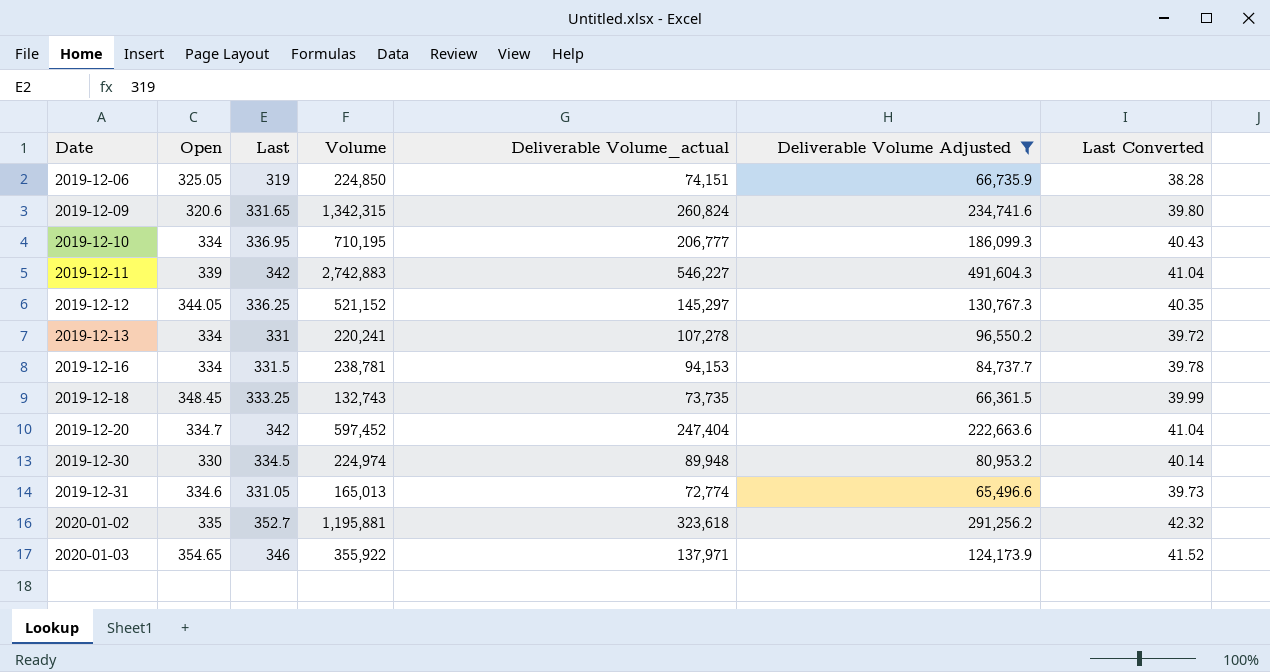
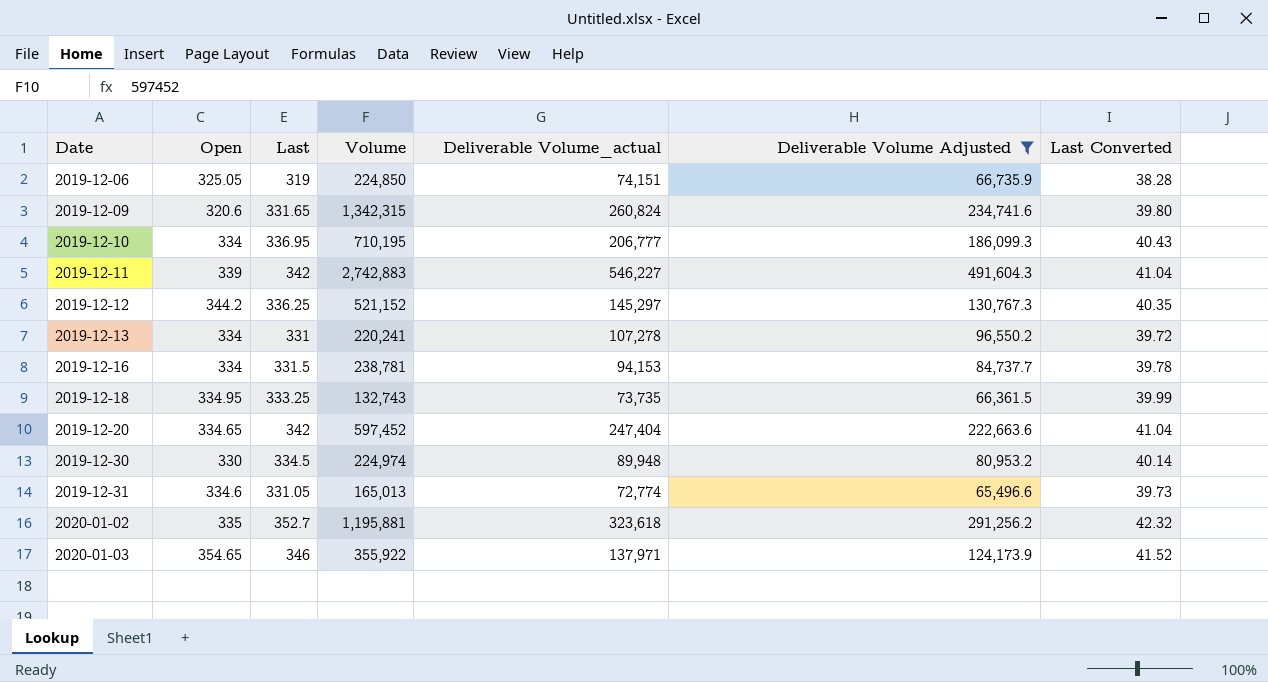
2019-12-12 | Open: 344.05 -> 344.2
2019-12-18 | Open: 348.45 -> 334.95
2019-12-20 | Open: 334.7 -> 334.65

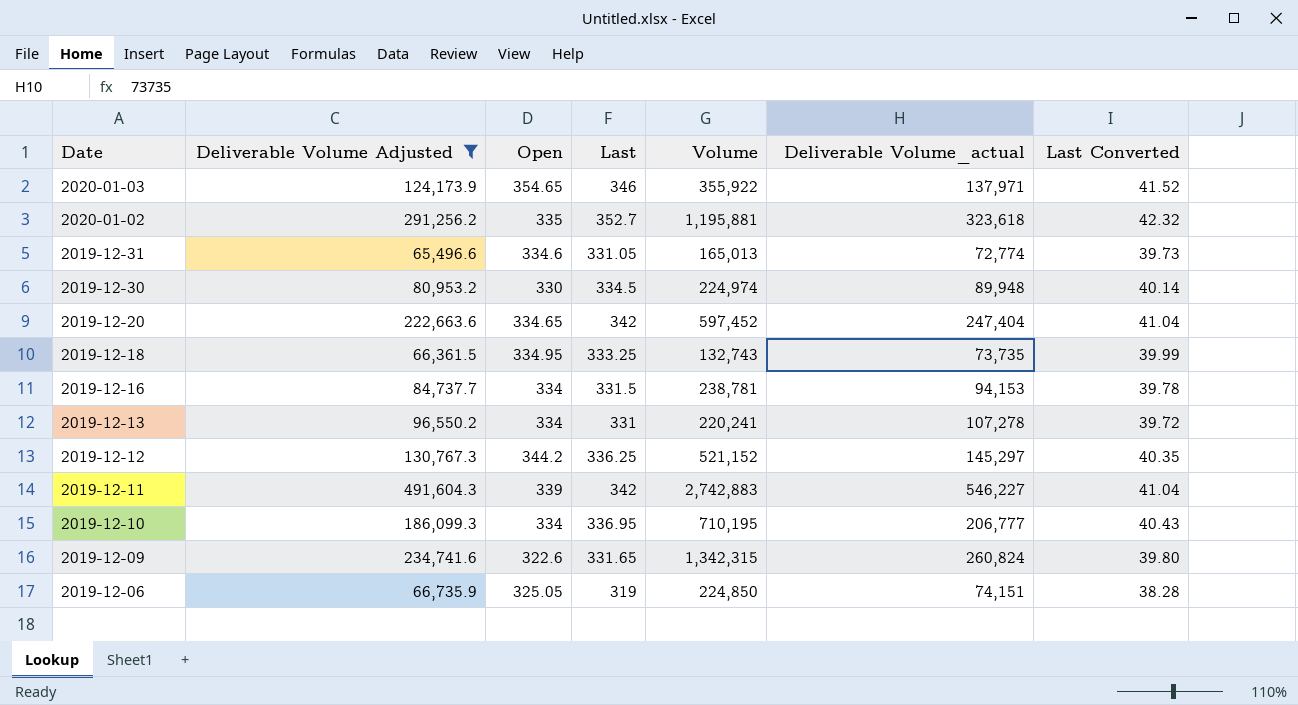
row order: Date ascending -> Date descending
column Deliverable Volume Adjusted | position: 6 -> 2
2019-12-09 | Open: 320.6 -> 322.6

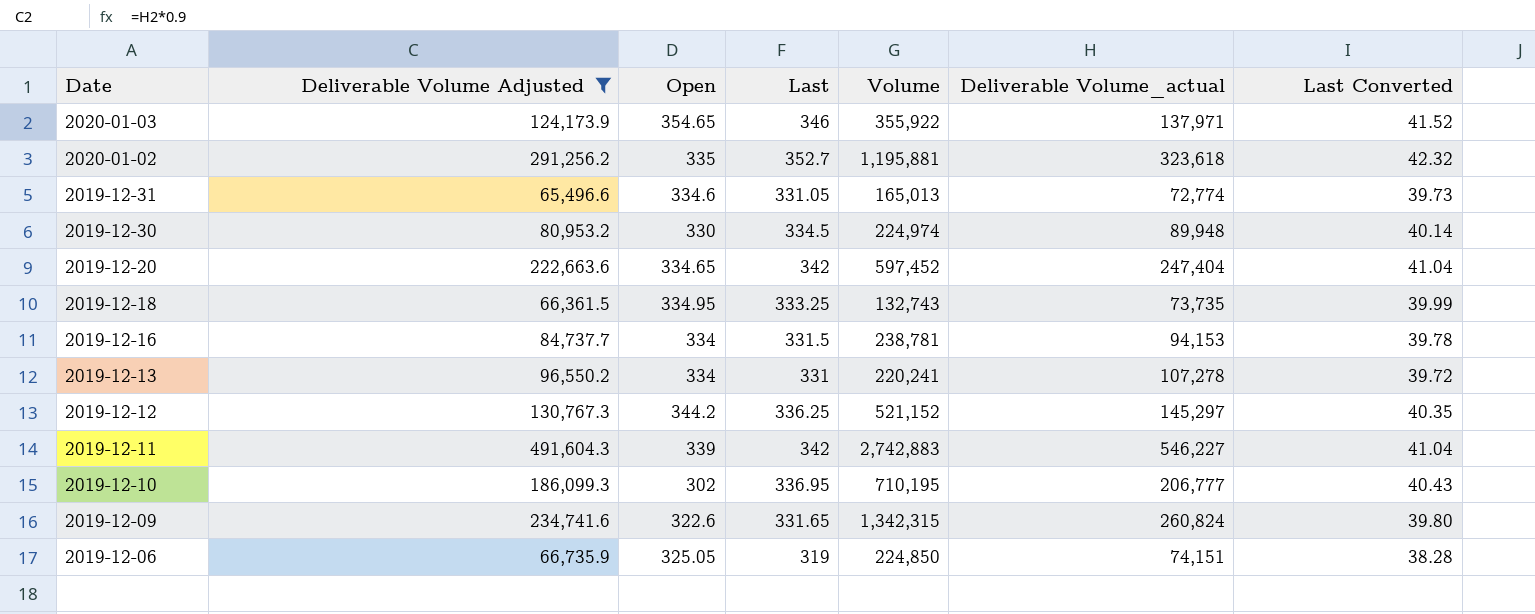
2019-12-10 | Open: 334 -> 302

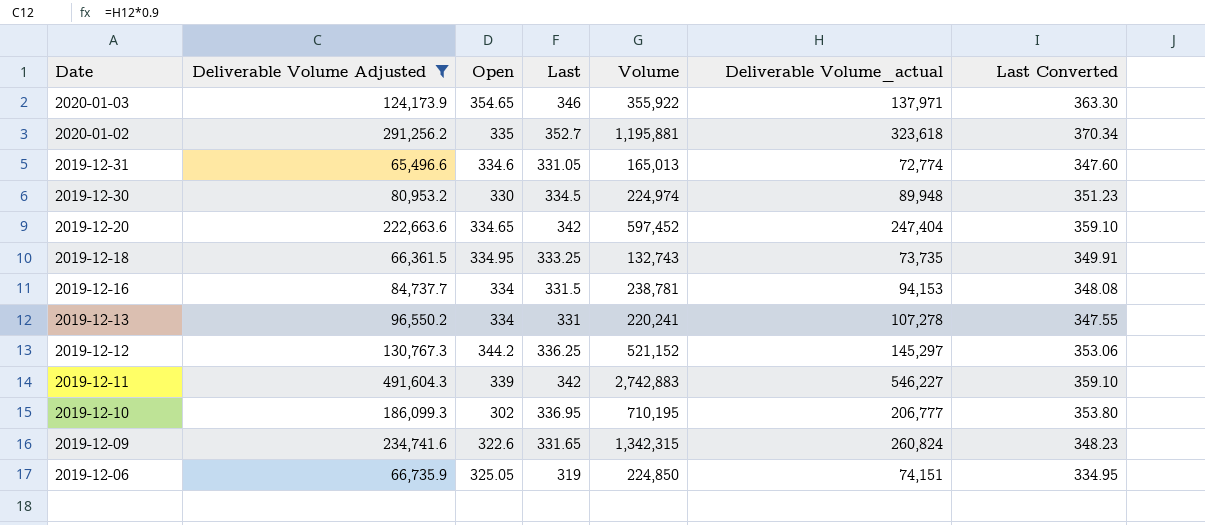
column Last Converted | formula: [Last] * 0.12 -> [Last] * 1.05

